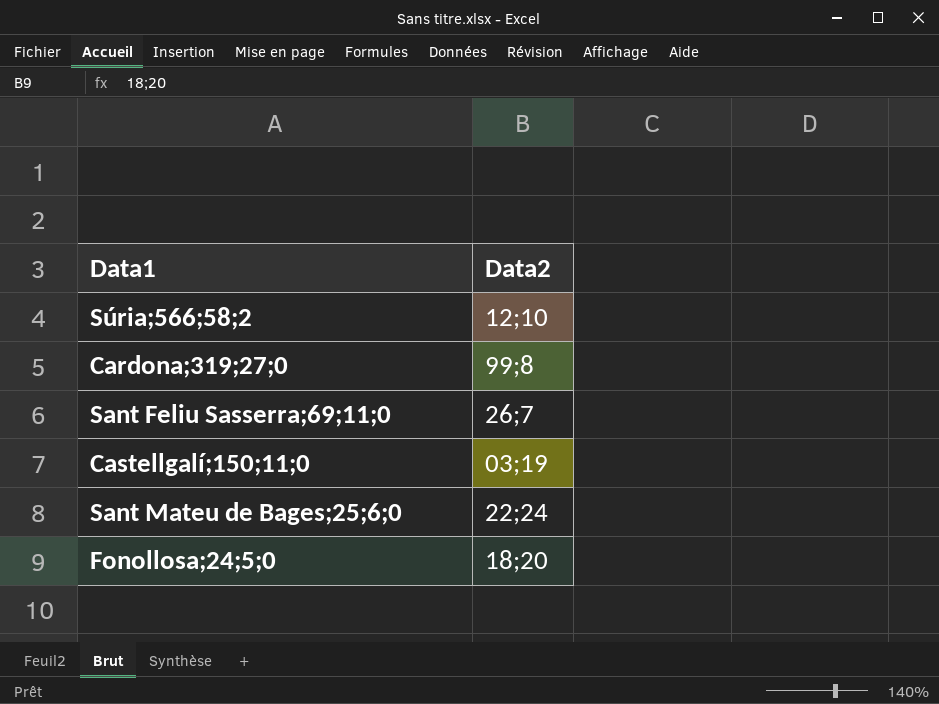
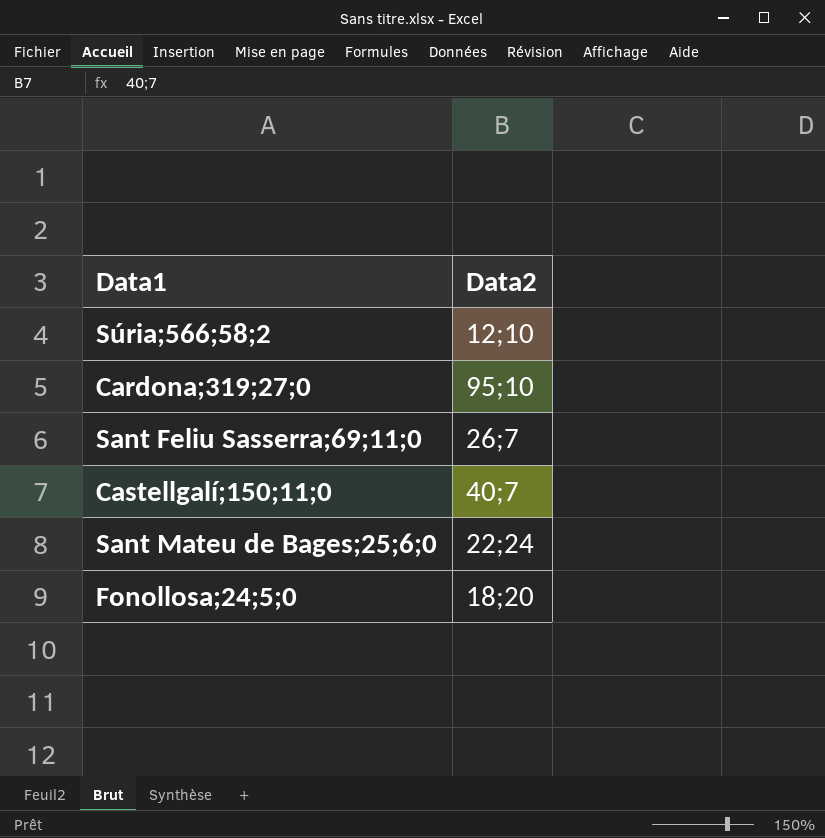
Cardona;319;27;0 | Data2: 99;8 -> 95;10
Castellgalí;150;11;0 | Data2: 03;19 -> 40;7

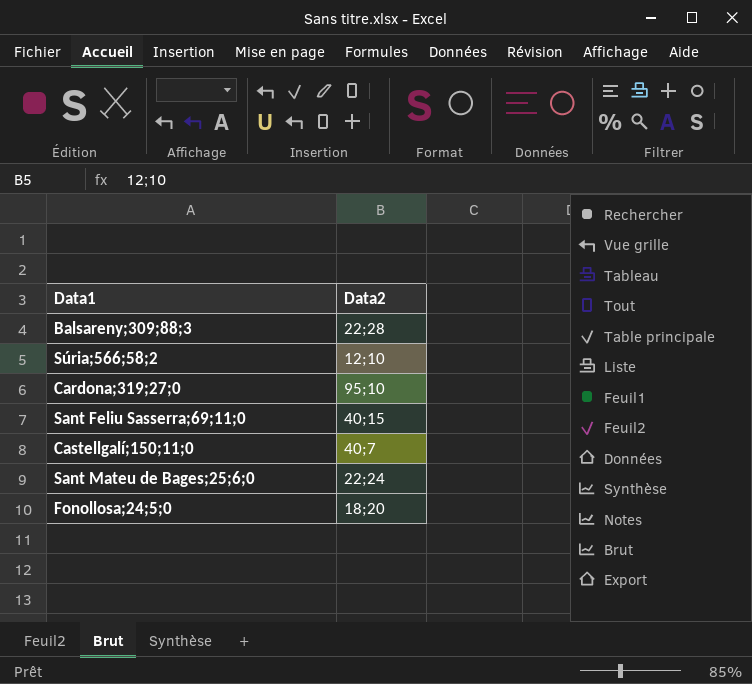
row Balsareny;309;88;3: none -> 22;28
Sant Feliu Sasserra;69;11;0 | Data2: 26;7 -> 40;15

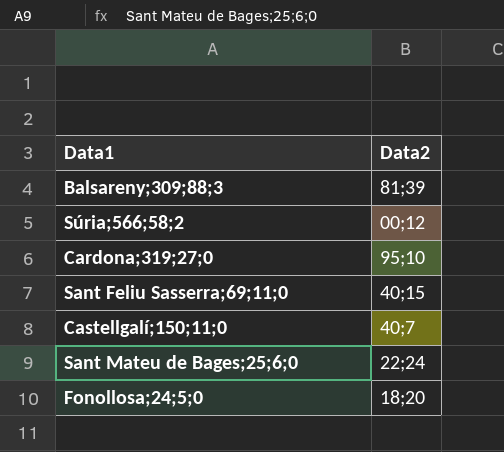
Balsareny;309;88;3 | Data2: 22;28 -> 81;39
Súria;566;58;2 | Data2: 12;10 -> 00;12

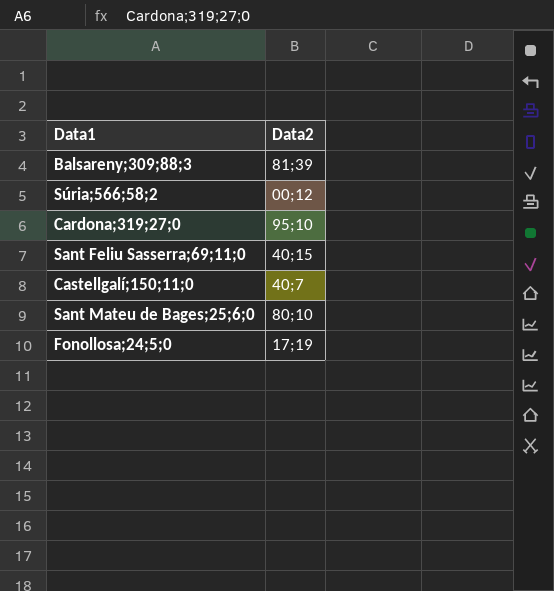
Sant Mateu de Bages;25;6;0 | Data2: 22;24 -> 80;10
Fonollosa;24;5;0 | Data2: 18;20 -> 17;19

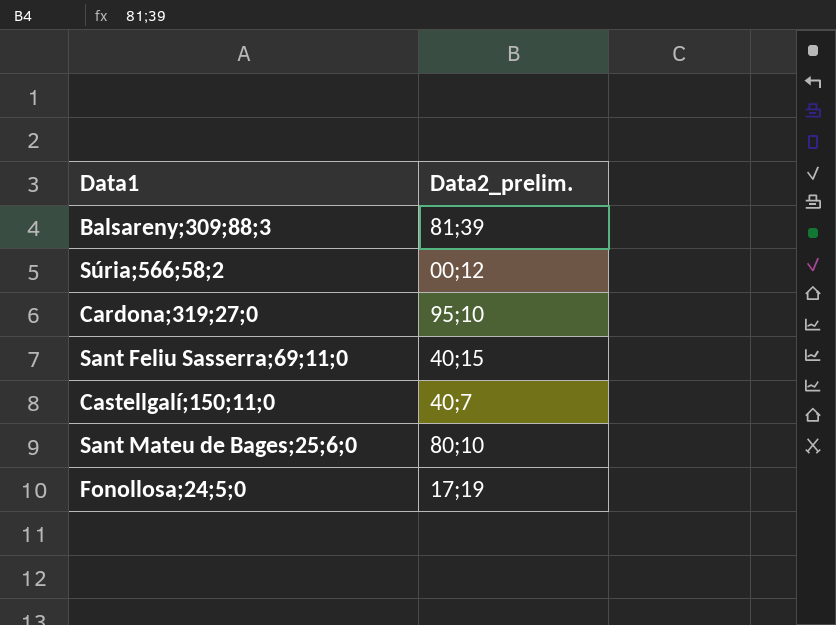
column name: Data2 -> Data2_prelim.

